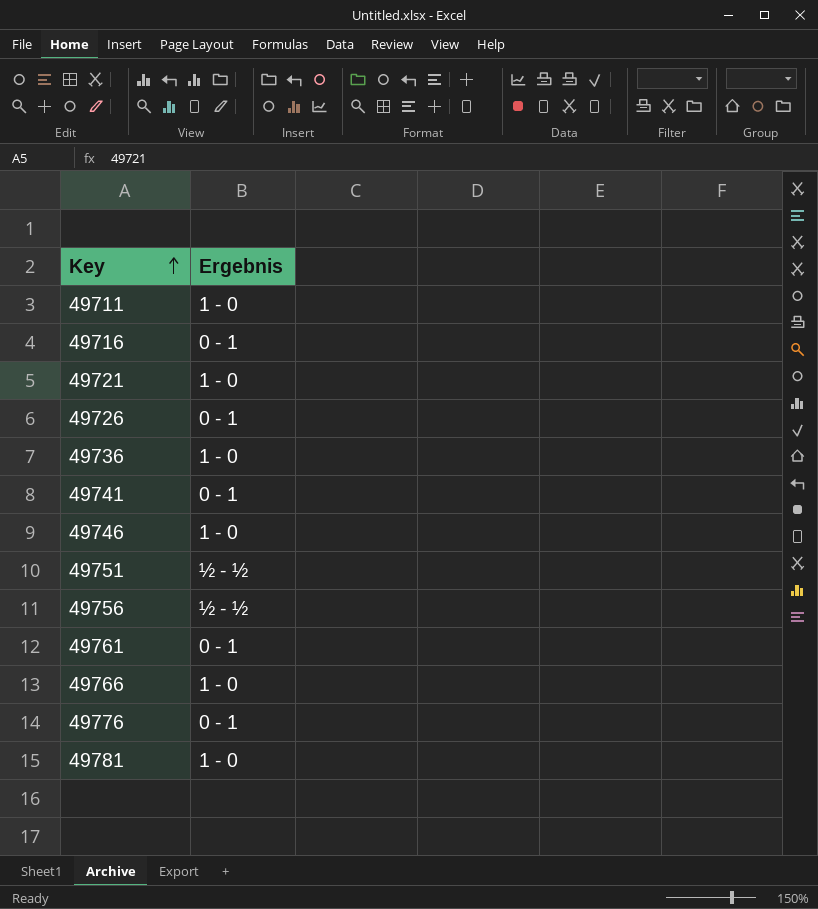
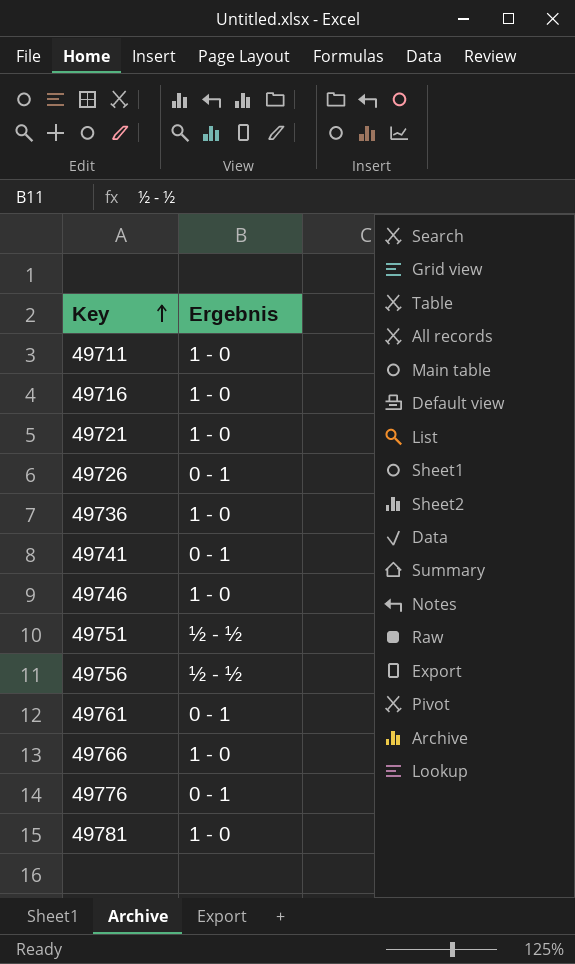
49716 | Ergebnis: 0 - 1 -> 1 - 0

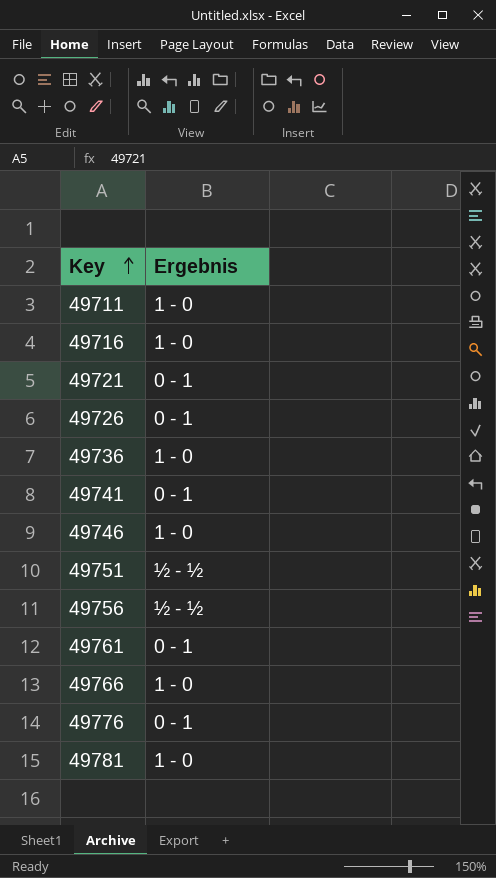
49721 | Ergebnis: 1 - 0 -> 0 - 1

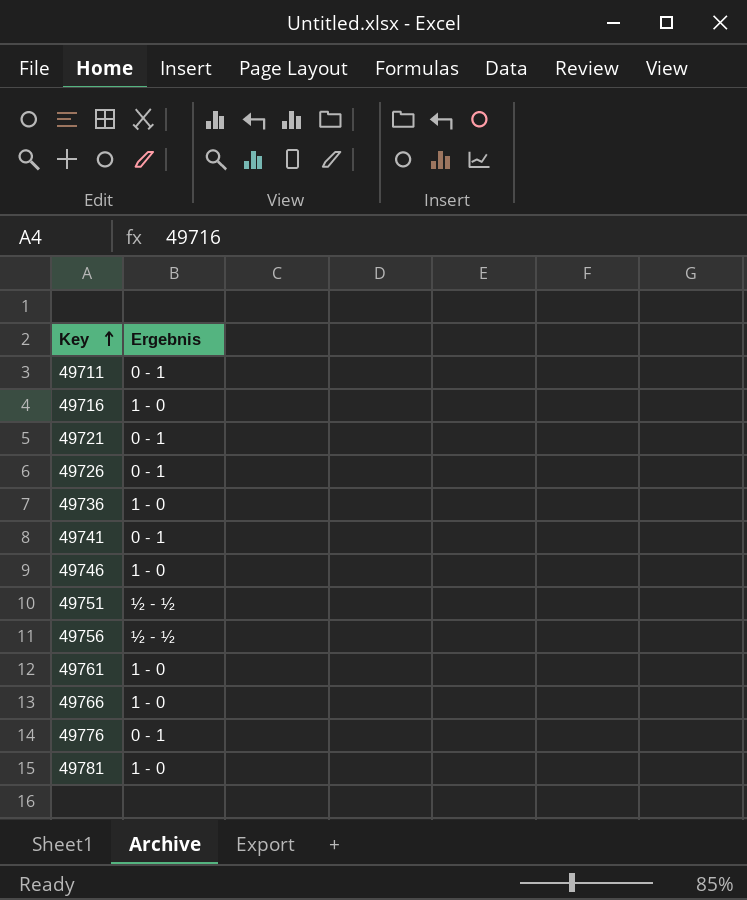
49711 | Ergebnis: 1 - 0 -> 0 - 1
49761 | Ergebnis: 0 - 1 -> 1 - 0

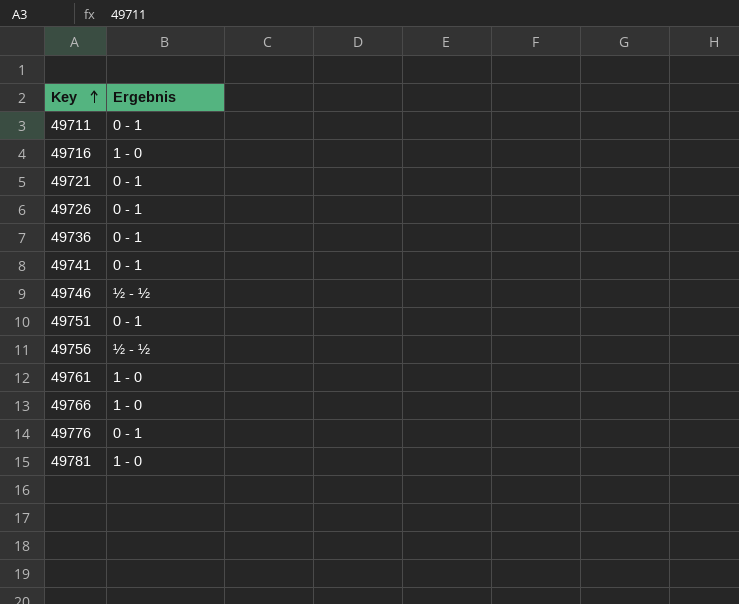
49736 | Ergebnis: 1 - 0 -> 0 - 1
49746 | Ergebnis: 1 - 0 -> ½ - ½
49751 | Ergebnis: ½ - ½ -> 0 - 1

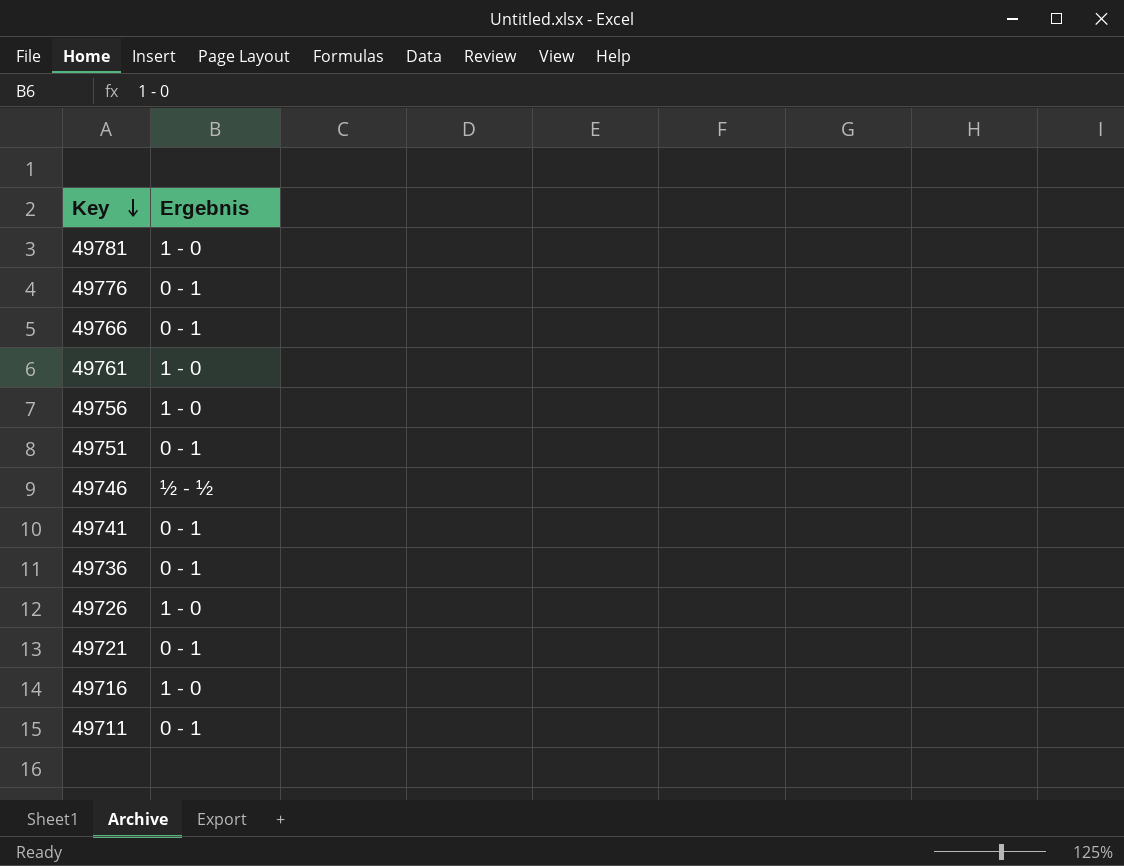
row order: Key ascending -> Key descending
49766 | Ergebnis: 1 - 0 -> 0 - 1
49756 | Ergebnis: ½ - ½ -> 1 - 0
49726 | Ergebnis: 0 - 1 -> 1 - 0

